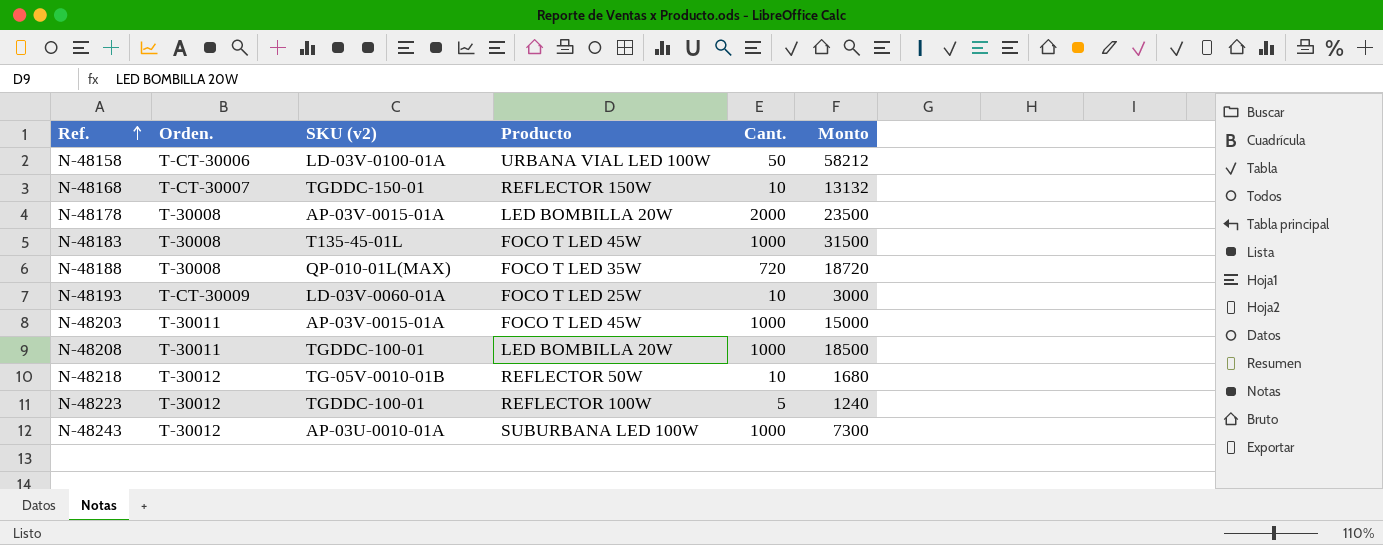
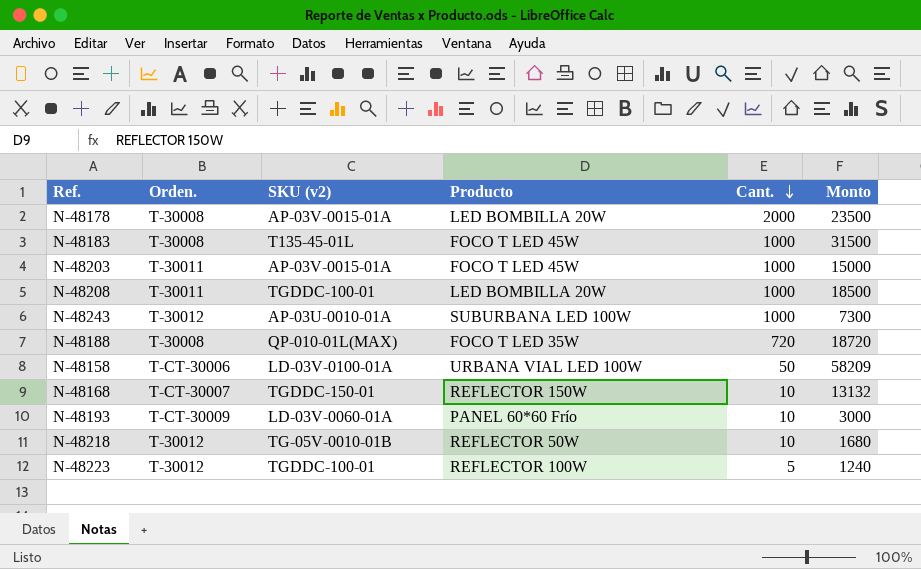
row order: Ref. ascending -> Cant. descending
N-48158 | Monto: 58212 -> 58209
N-48193 | Producto: FOCO T LED 25W -> PANEL 60*60 Frío

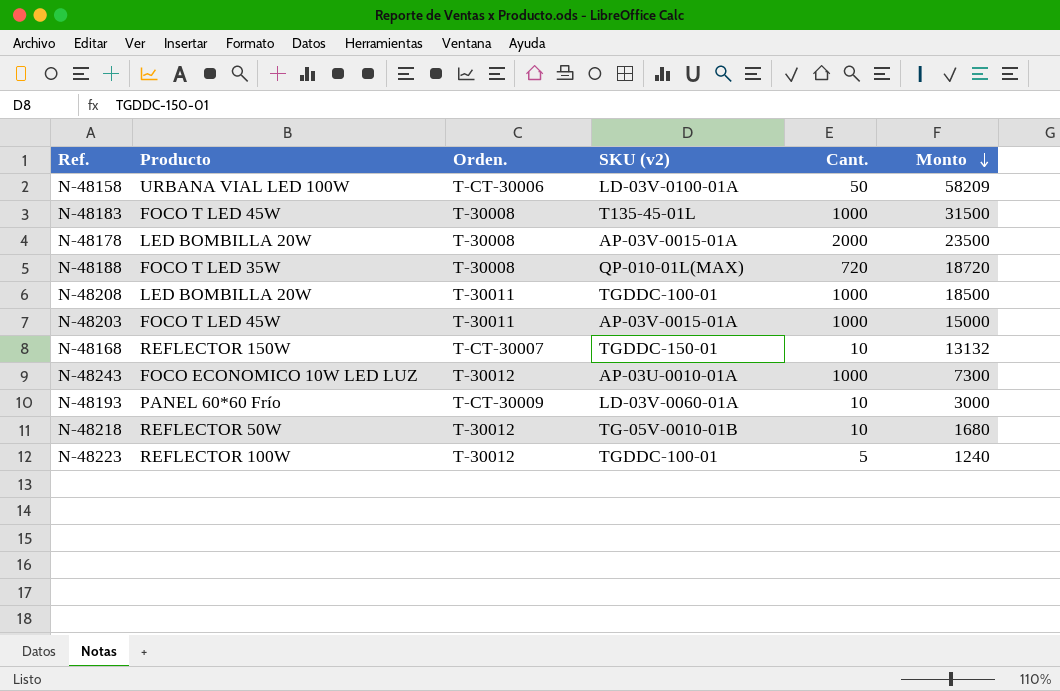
row order: Cant. descending -> Monto descending
column Producto | position: 4 -> 2
N-48243 | Producto: SUBURBANA LED 100W -> FOCO ECONOMICO 10W LED LUZ

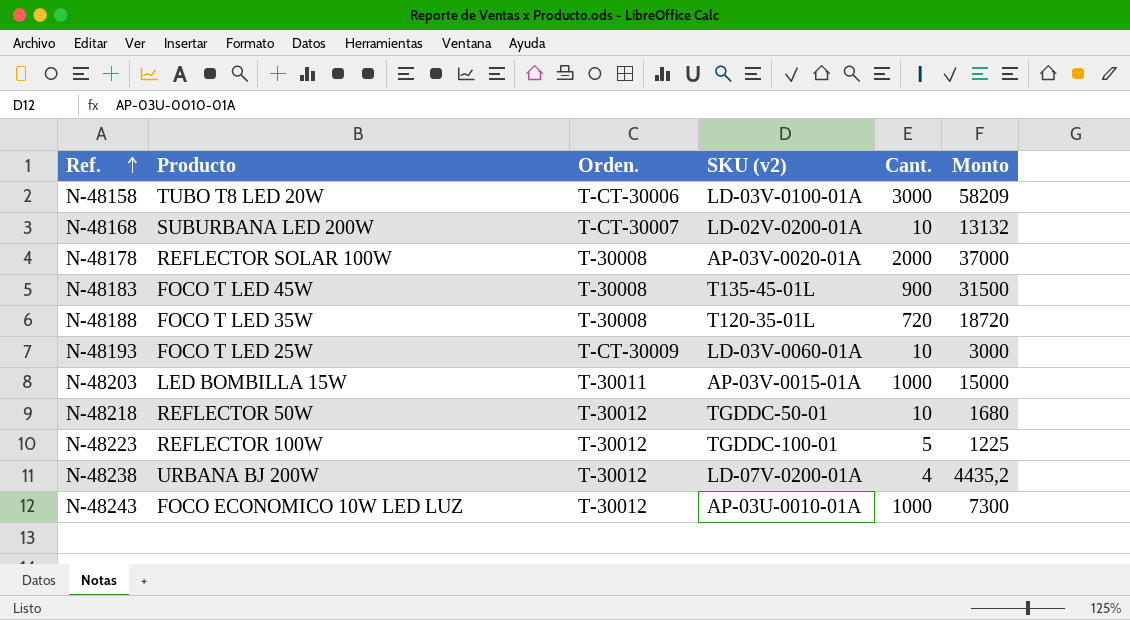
row order: Monto descending -> Ref. ascending
row N-48208: LED BOMBILLA 20W | T-30011 | TGDDC-100-01 | 1000 | 18500 -> none
N-48158 | Producto: URBANA VIAL LED 100W -> TUBO T8 LED 20W
N-48158 | Cant.: 50 -> 3000
N-48168 | Producto: REFLECTOR 150W -> SUBURBANA LED 200W
N-48168 | SKU (v2): TGDDC-150-01 -> LD-02V-0200-01A
N-48178 | Producto: LED BOMBILLA 20W -> REFLECTOR SOLAR 100W
N-48178 | SKU (v2): AP-03V-0015-01A -> AP-03V-0020-01A
N-48178 | Monto: 23500 -> 37000
N-48183 | Cant.: 1000 -> 900
N-48188 | SKU (v2): QP-010-01L(MAX) -> T120-35-01L
N-48193 | Producto: PANEL 60*60 Frío -> FOCO T LED 25W
N-48203 | Producto: FOCO T LED 45W -> LED BOMBILLA 15W
N-48218 | SKU (v2): TG-05V-0010-01B -> TGDDC-50-01
N-48223 | Monto: 1240 -> 1225
row N-48238: none -> URBANA BJ 200W | T-30012 | LD-07V-0200-01A | 4 | 4435,2

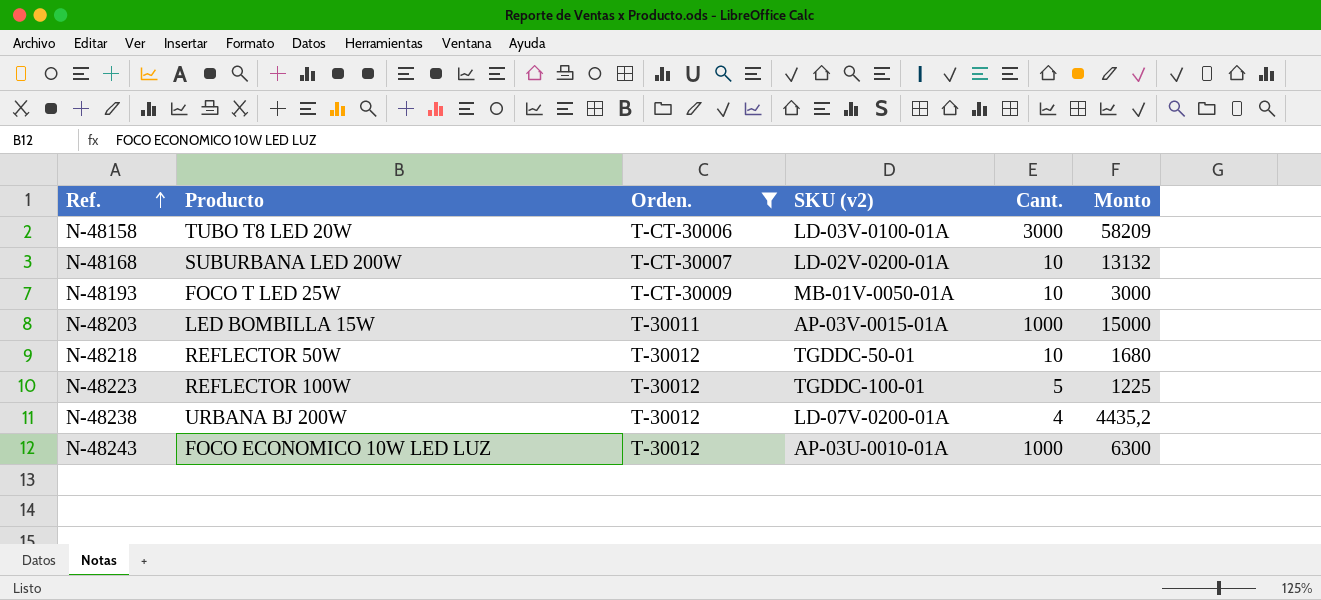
filter: none -> Orden. != T-30008
N-48193 | SKU (v2): LD-03V-0060-01A -> MB-01V-0050-01A
N-48243 | Monto: 7300 -> 6300

